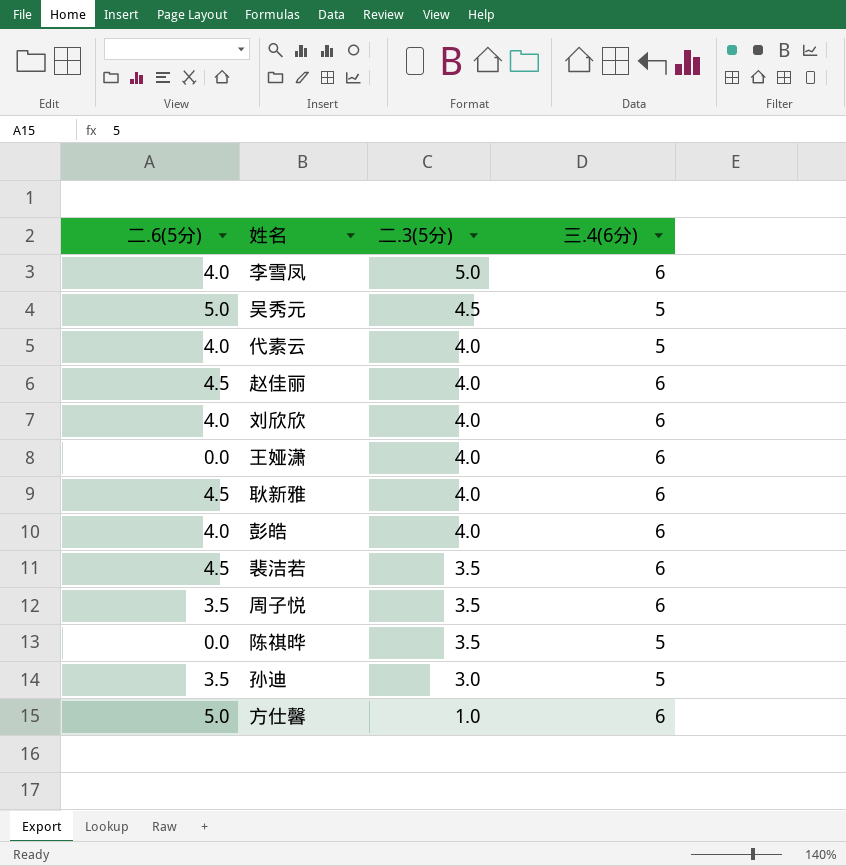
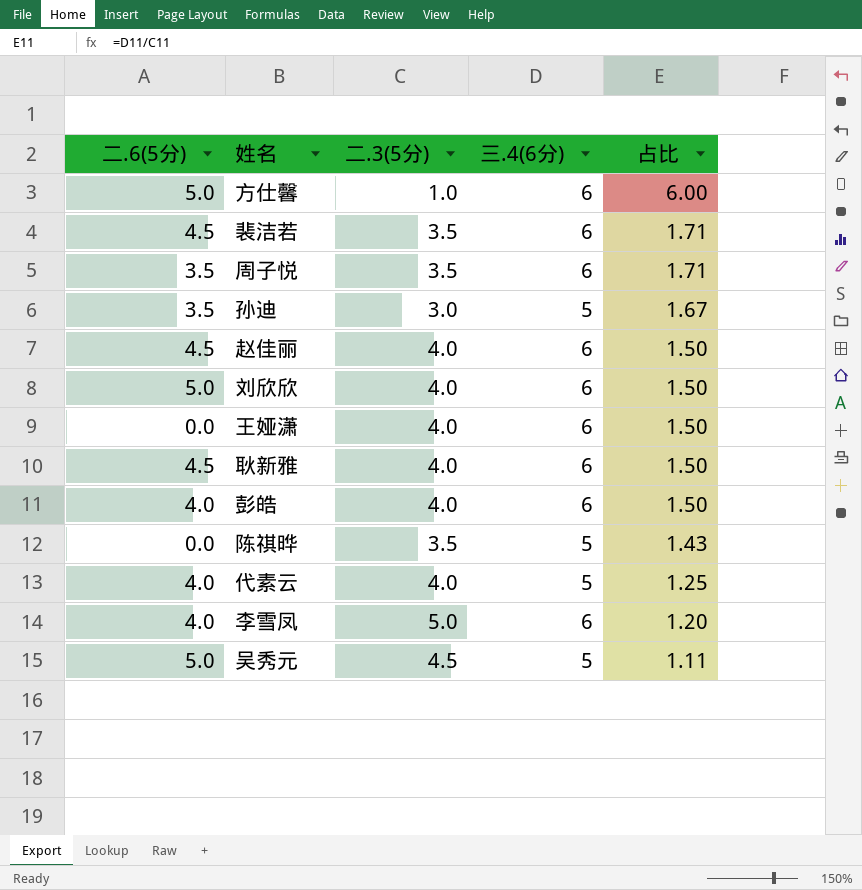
row order: 二.3(5分) descending -> 占比 descending
column 占比 | formula: none -> [三.4(6分)] / [二.3(5分)]
刘欣欣 | 二.6(5分): 4.0 -> 5.0

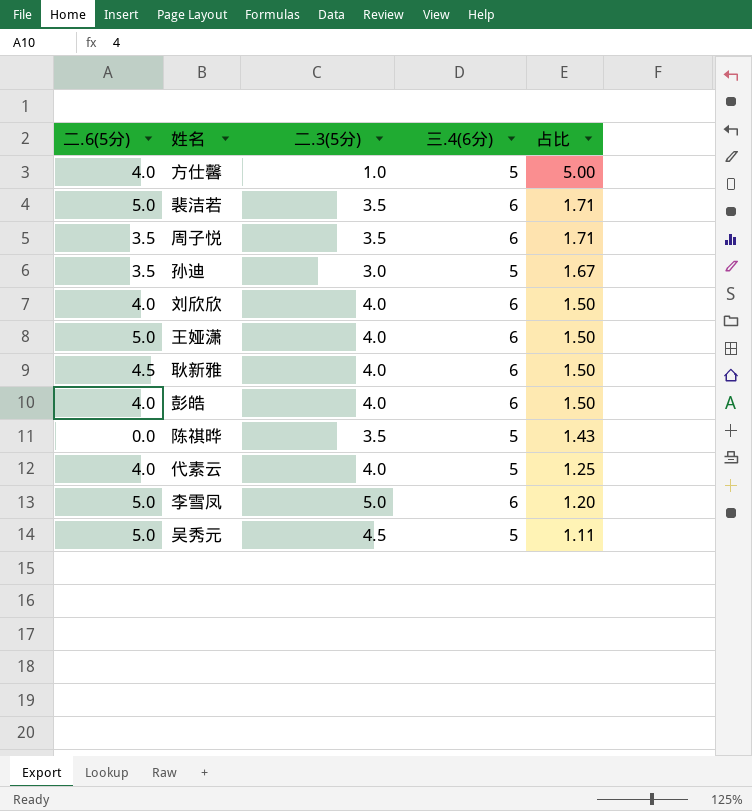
row 赵佳丽: 4.5 | 4.0 | 6 | 1.50 -> none
方仕馨 | 二.6(5分): 5.0 -> 4.0
方仕馨 | 三.4(6分): 6 -> 5
方仕馨 | 占比: 6.00 -> 5.00
裴洁若 | 二.6(5分): 4.5 -> 5.0
刘欣欣 | 二.6(5分): 5.0 -> 4.0
王娅潇 | 二.6(5分): 0.0 -> 5.0
李雪凤 | 二.6(5分): 4.0 -> 5.0

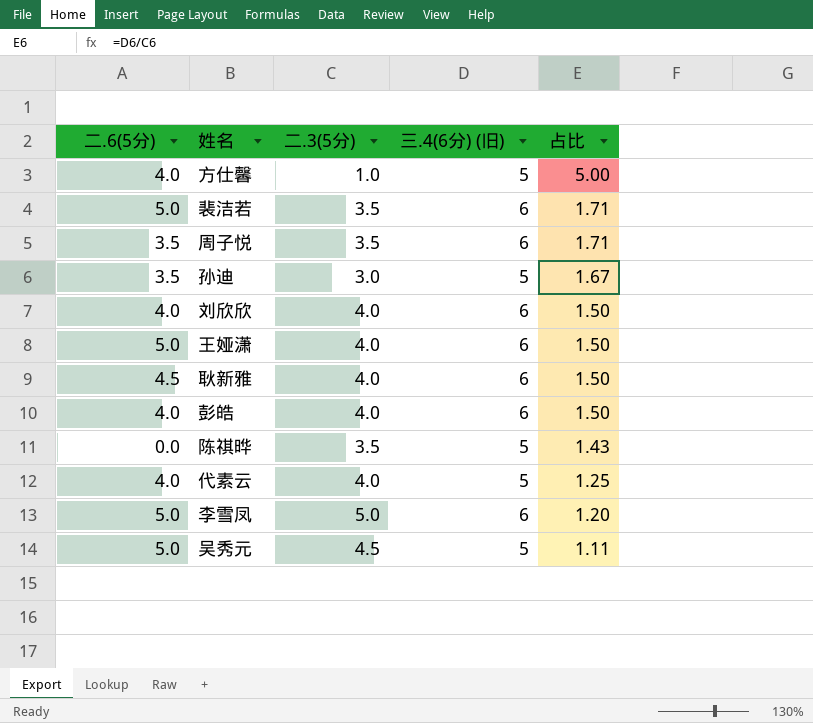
column name: 三.4(6分) -> 三.4(6分) (旧)

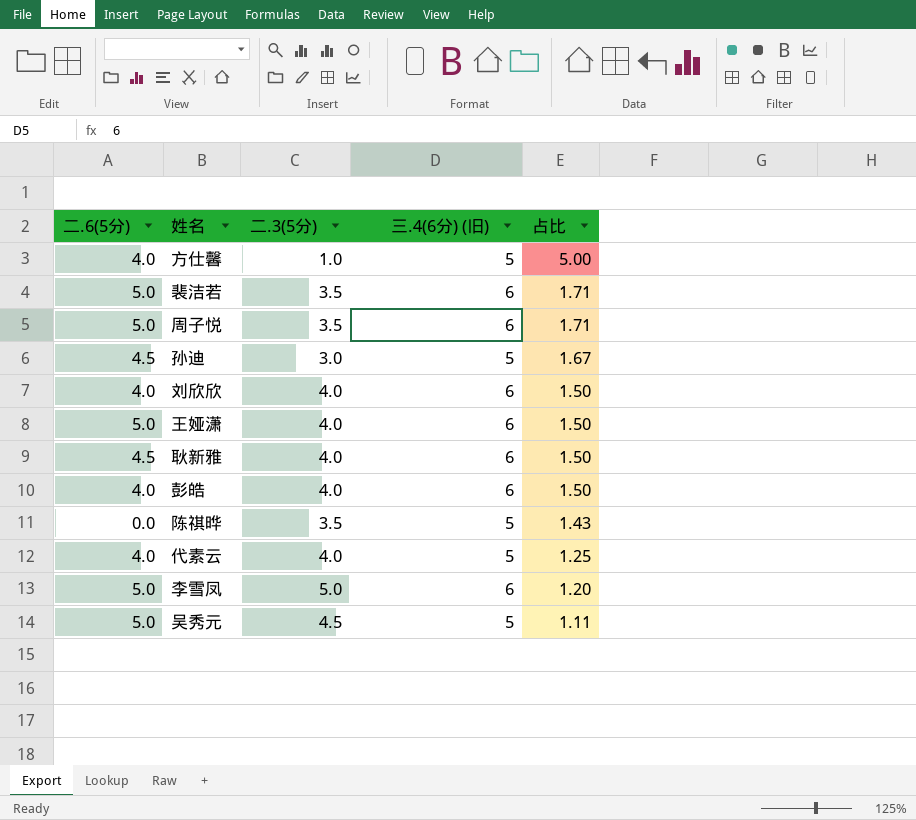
周子悦 | 二.6(5分): 3.5 -> 5.0
孙迪 | 二.6(5分): 3.5 -> 4.5

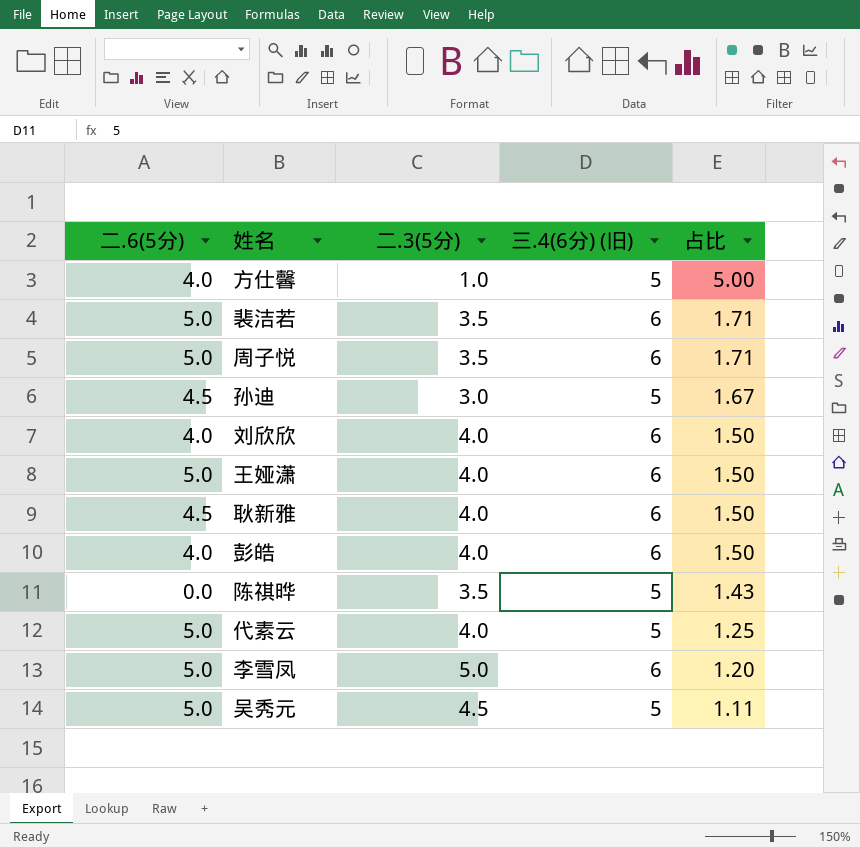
代素云 | 二.6(5分): 4.0 -> 5.0

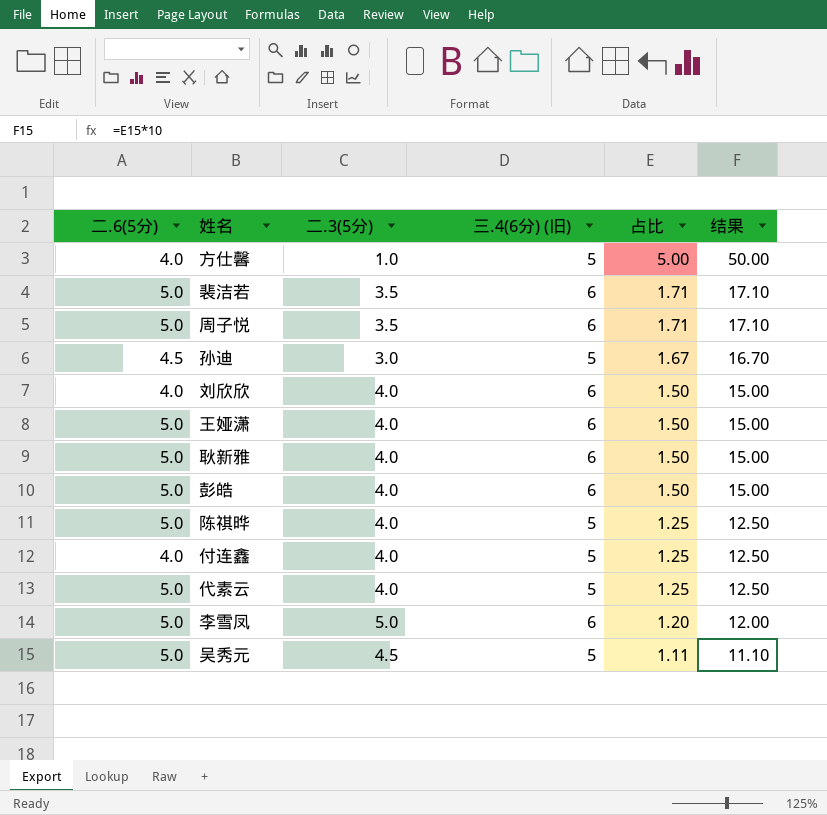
column 结果 | formula: none -> [占比] * 10
耿新雅 | 二.6(5分): 4.5 -> 5.0
彭皓 | 二.6(5分): 4.0 -> 5.0
陈祺晔 | 二.6(5分): 0.0 -> 5.0
陈祺晔 | 二.3(5分): 3.5 -> 4.0
陈祺晔 | 占比: 1.43 -> 1.25
row 付连鑫: none -> 4.0 | 4.0 | 5 | 1.25 | 12.50

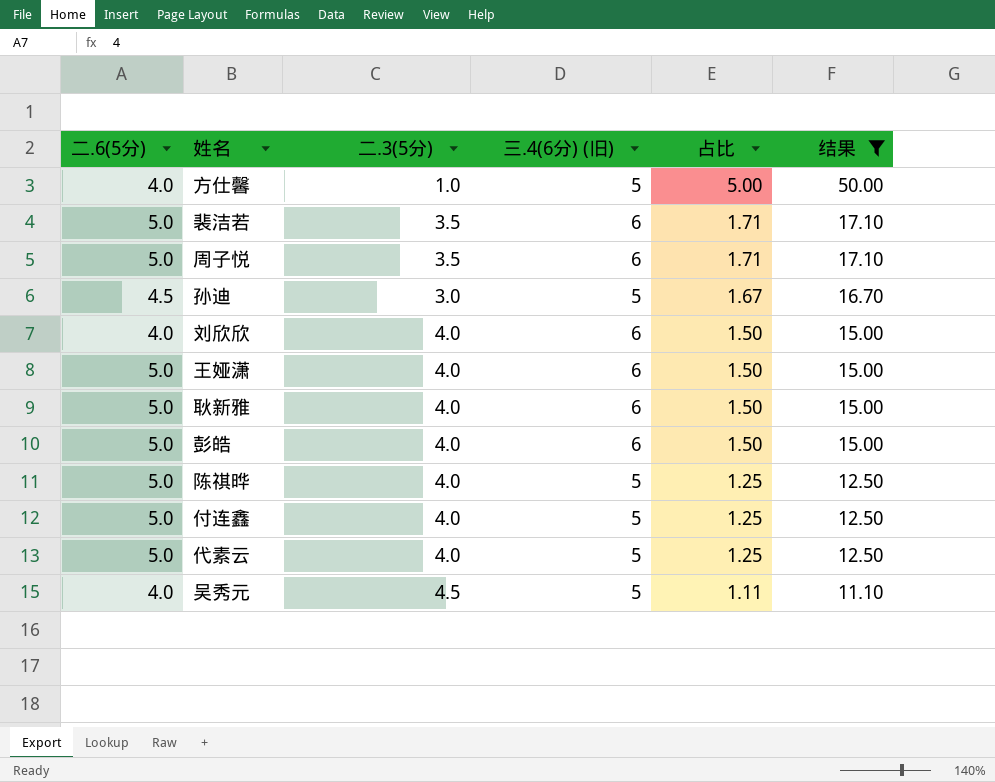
filter: none -> 结果 != 12.00
付连鑫 | 二.6(5分): 4.0 -> 5.0
吴秀元 | 二.6(5分): 5.0 -> 4.0

